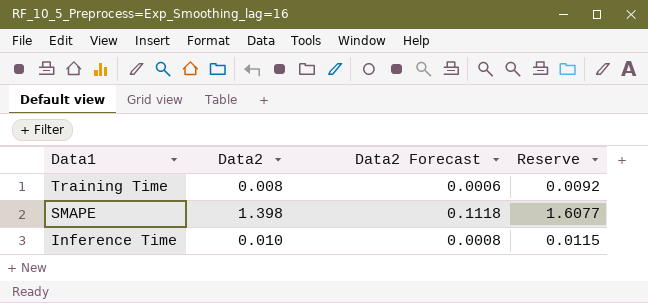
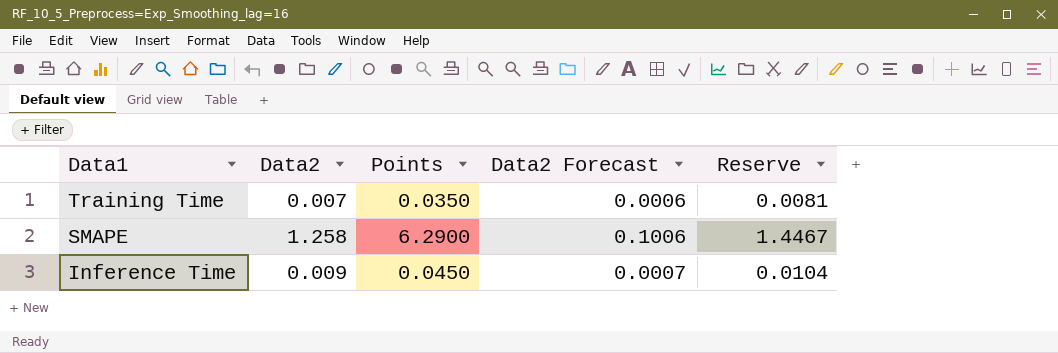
column Points | formula: none -> [Data2] * 5
Training Time | Data2: 0.008 -> 0.007
Training Time | Reserve: 0.0092 -> 0.0081
SMAPE | Data2: 1.398 -> 1.258
SMAPE | Data2 Forecast: 0.1118 -> 0.1006
SMAPE | Reserve: 1.6077 -> 1.4467
Inference Time | Data2: 0.010 -> 0.009
Inference Time | Data2 Forecast: 0.0008 -> 0.0007
Inference Time | Reserve: 0.0115 -> 0.0104

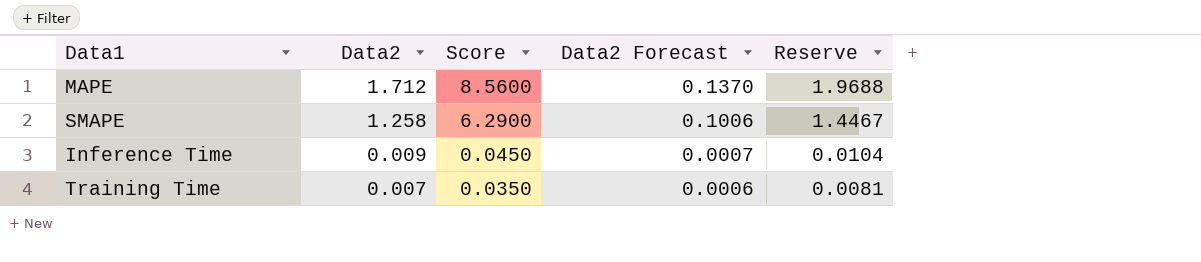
row order: Data1 descending -> Data2 descending
column name: Points -> Score
row MAPE: none -> 1.712 | 8.5600 | 0.1370 | 1.9688

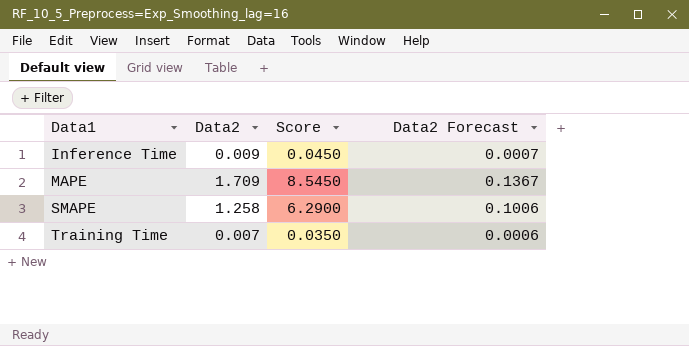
row order: Data2 descending -> Data1 ascending
column Reserve | formula: [Data2] * 1.15 -> none
MAPE | Data2: 1.712 -> 1.709
MAPE | Score: 8.5600 -> 8.5450
MAPE | Data2 Forecast: 0.1370 -> 0.1367

